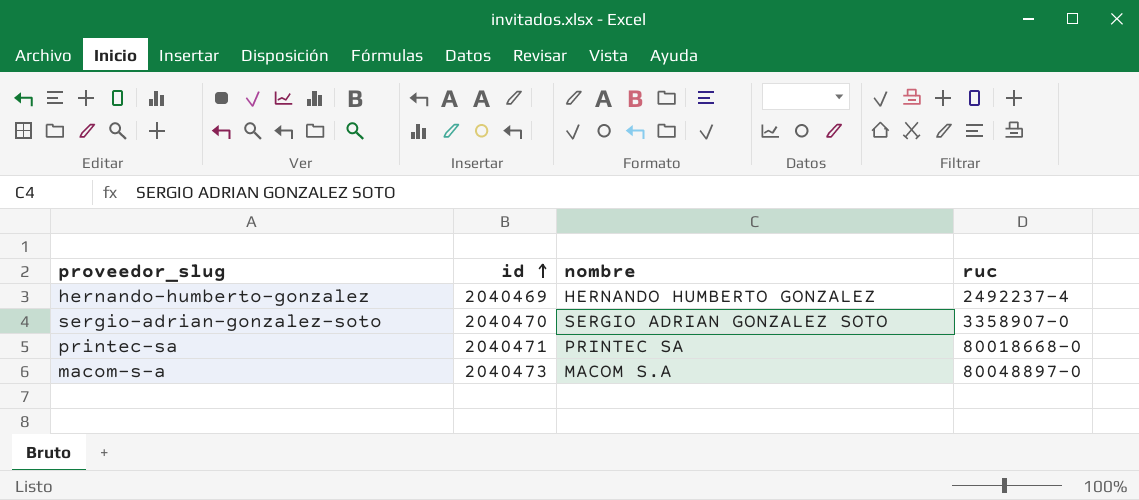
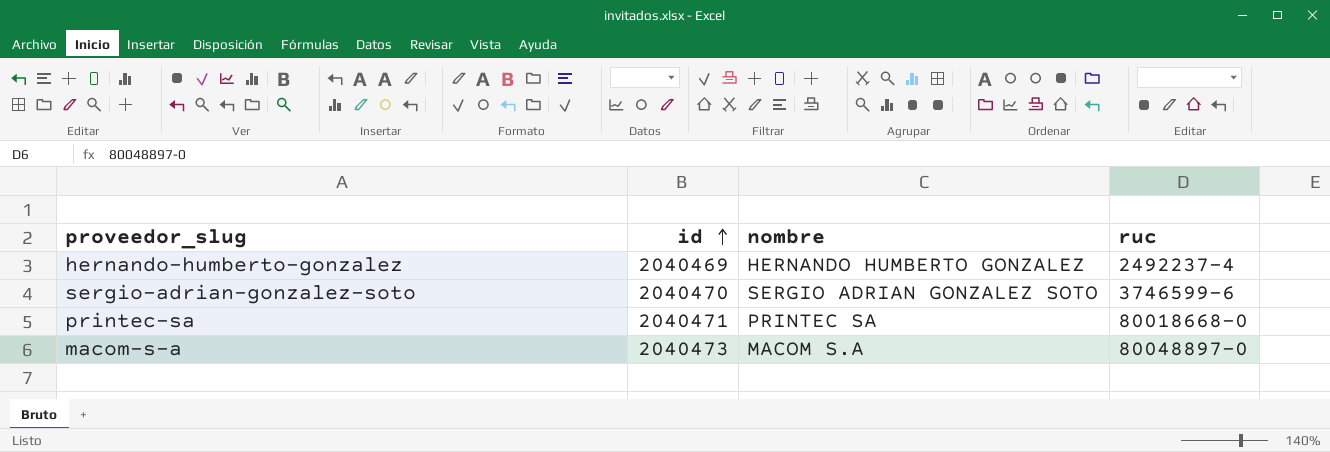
sergio-adrian-gonzalez-soto | ruc: 3358907-0 -> 3746599-6

